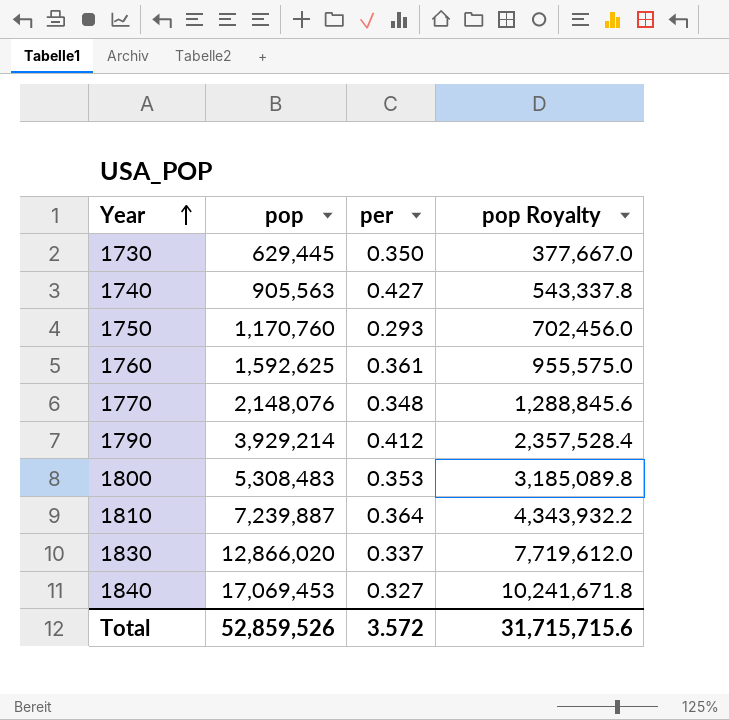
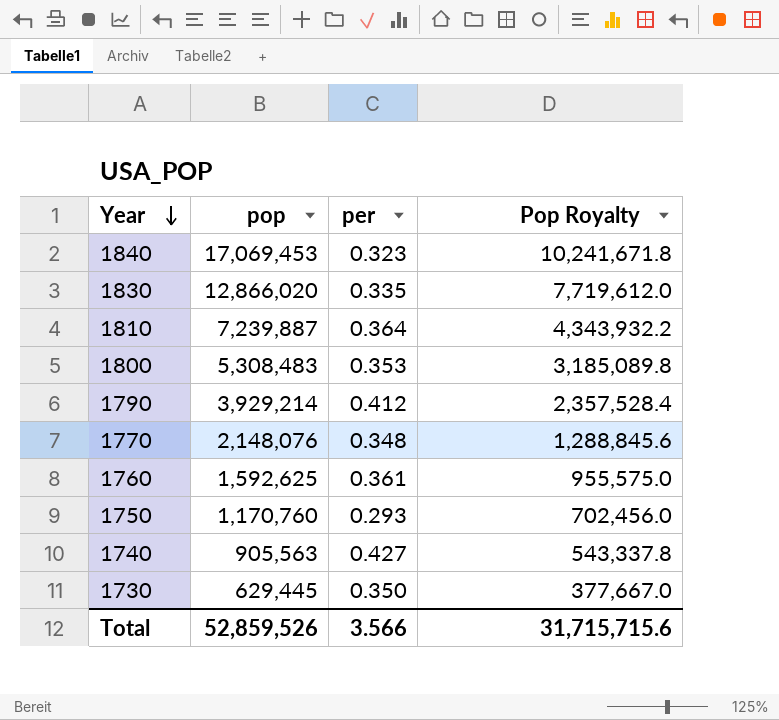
row order: Year ascending -> Year descending
column name: pop Royalty -> Pop Royalty
1840 | per: 0.327 -> 0.323
1830 | per: 0.337 -> 0.335
Total | per: 3.572 -> 3.566

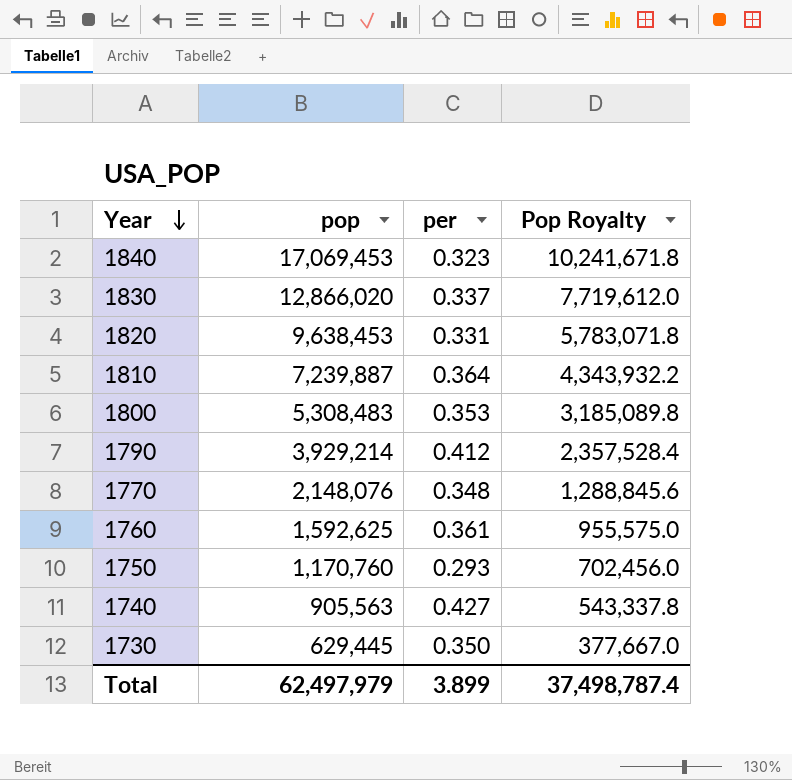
1830 | per: 0.335 -> 0.337
row 1820: none -> 9,638,453 | 0.331 | 5,783,071.8
Total | pop: 52,859,526 -> 62,497,979
Total | per: 3.566 -> 3.899
Total | Pop Royalty: 31,715,715.6 -> 37,498,787.4

